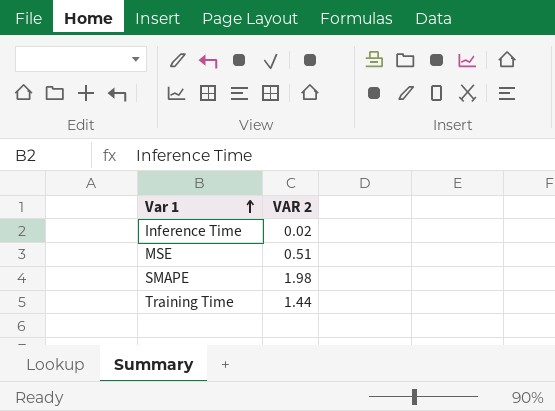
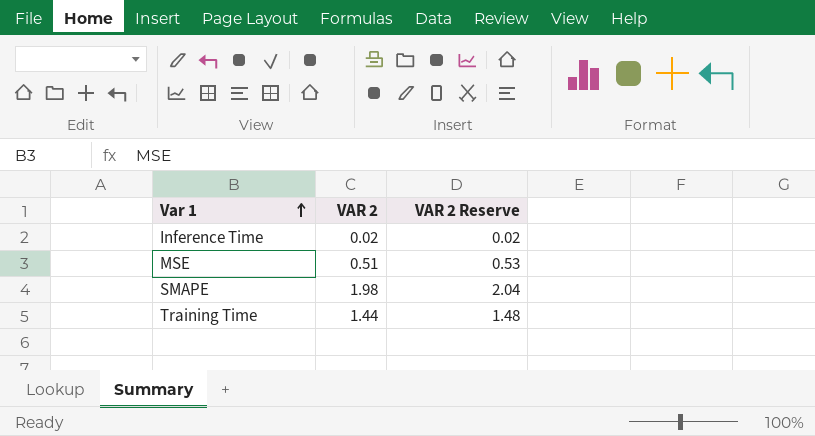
column VAR 2 Reserve | formula: none -> [VAR 2] * 1.03

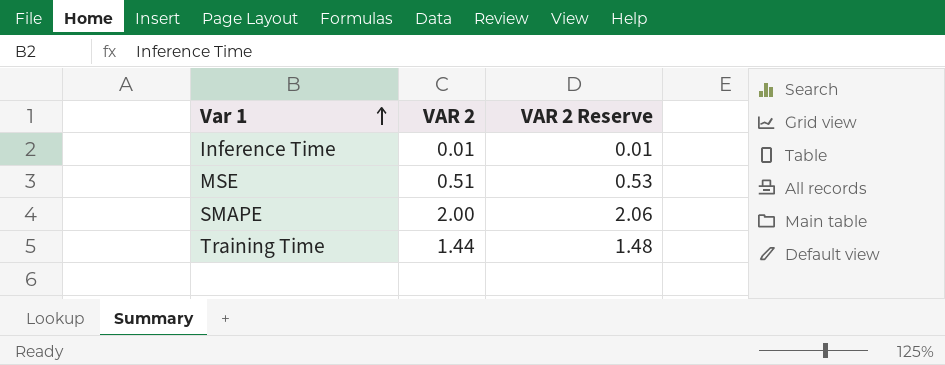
Inference Time | VAR 2: 0.02 -> 0.01
Inference Time | VAR 2 Reserve: 0.02 -> 0.01
SMAPE | VAR 2: 1.98 -> 2.00
SMAPE | VAR 2 Reserve: 2.04 -> 2.06

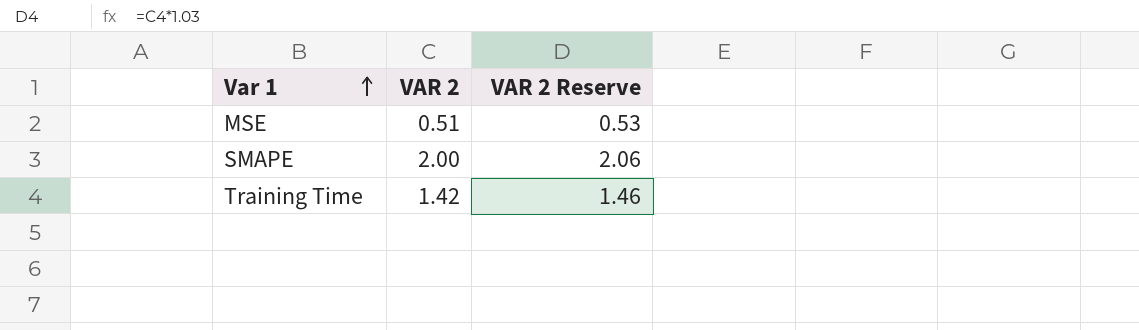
row Inference Time: 0.01 | 0.01 -> none
Training Time | VAR 2: 1.44 -> 1.42
Training Time | VAR 2 Reserve: 1.48 -> 1.46

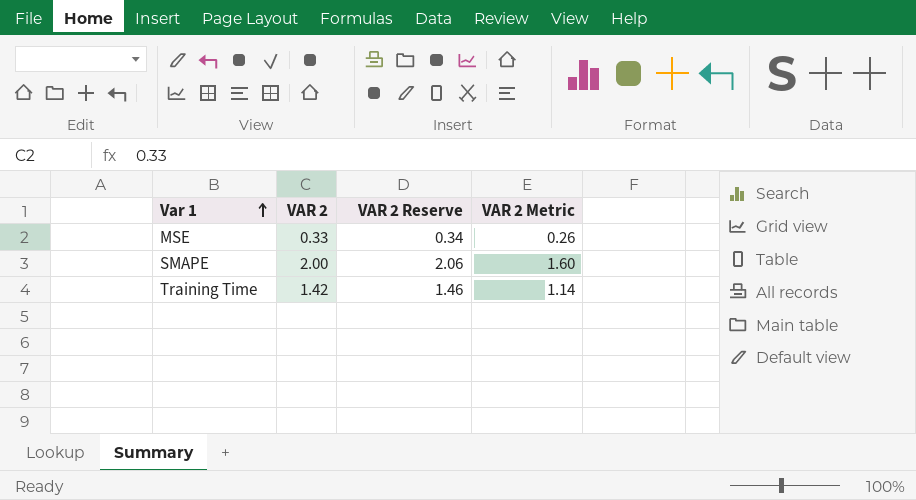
column VAR 2 Metric | formula: none -> [VAR 2] * 0.8
MSE | VAR 2: 0.51 -> 0.33
MSE | VAR 2 Reserve: 0.53 -> 0.34

